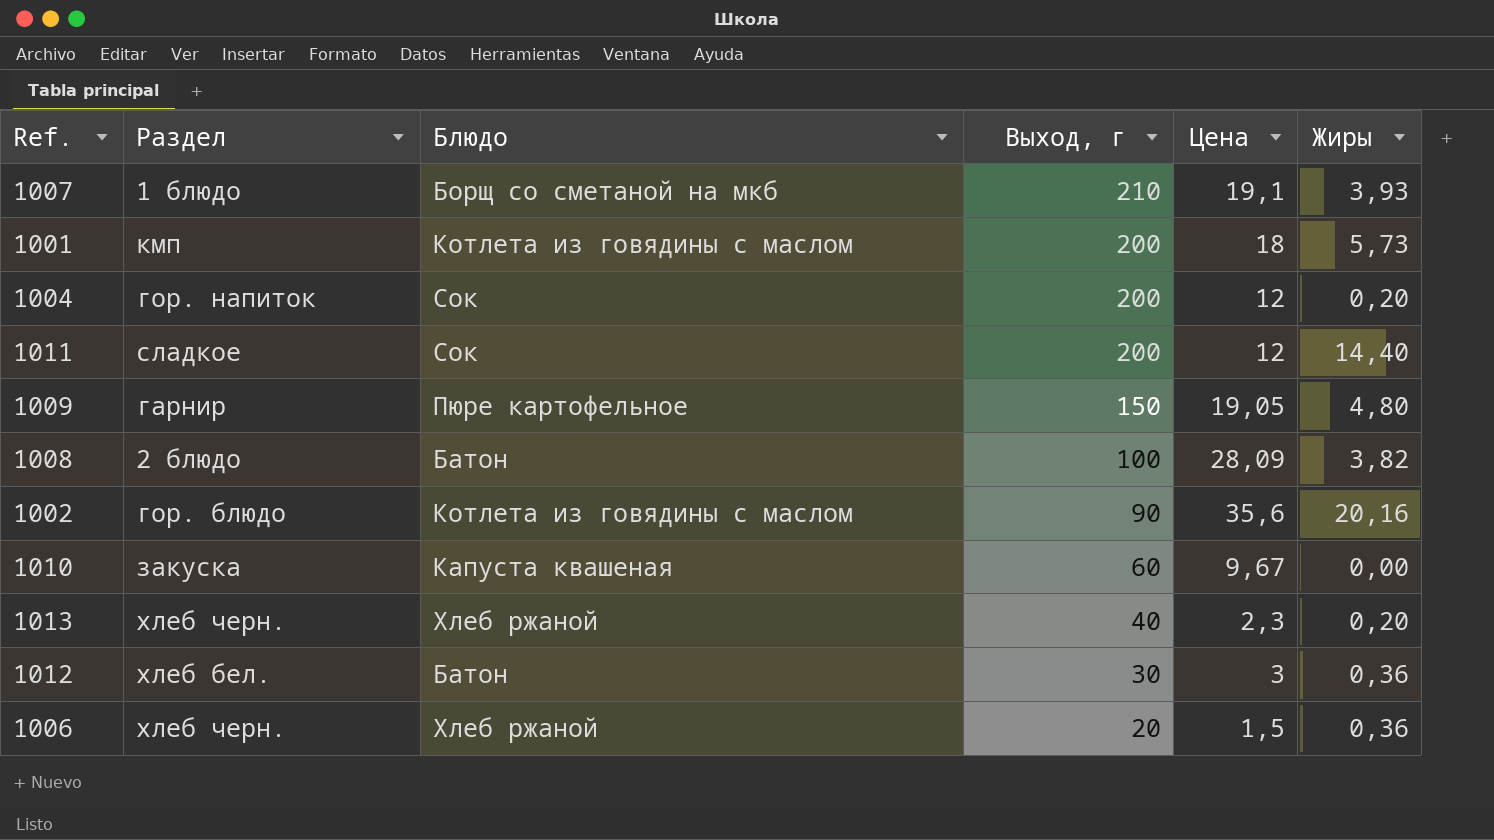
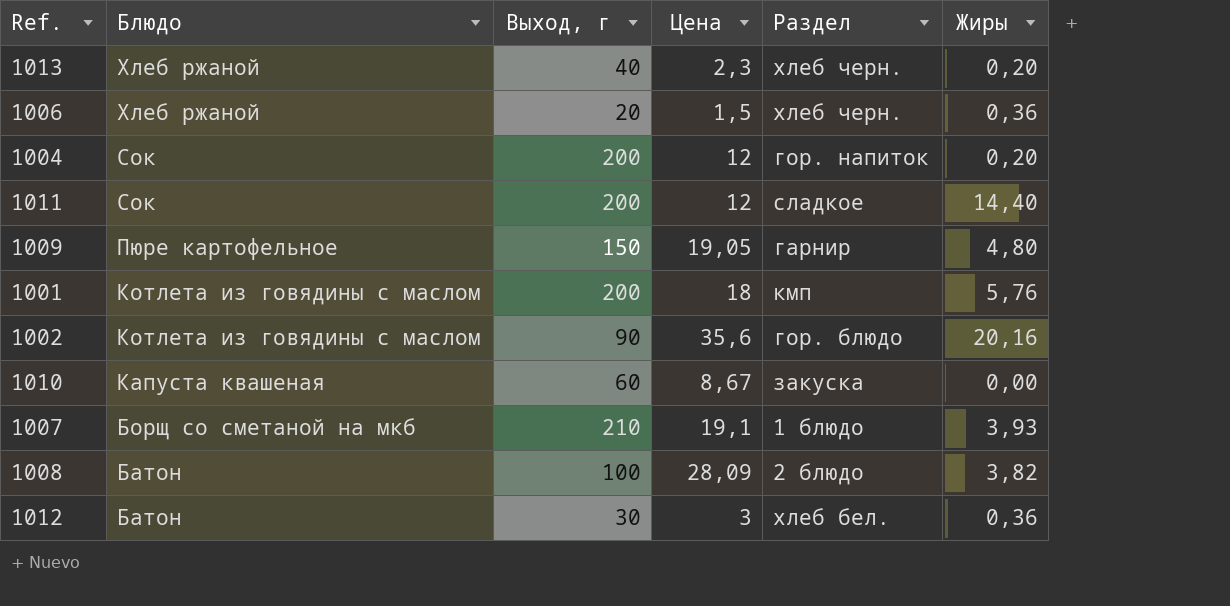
row order: Выход, г descending -> Блюдо descending
column Раздел | position: 2 -> 5
1001 | Жиры: 5,73 -> 5,76
1010 | Цена: 9,67 -> 8,67

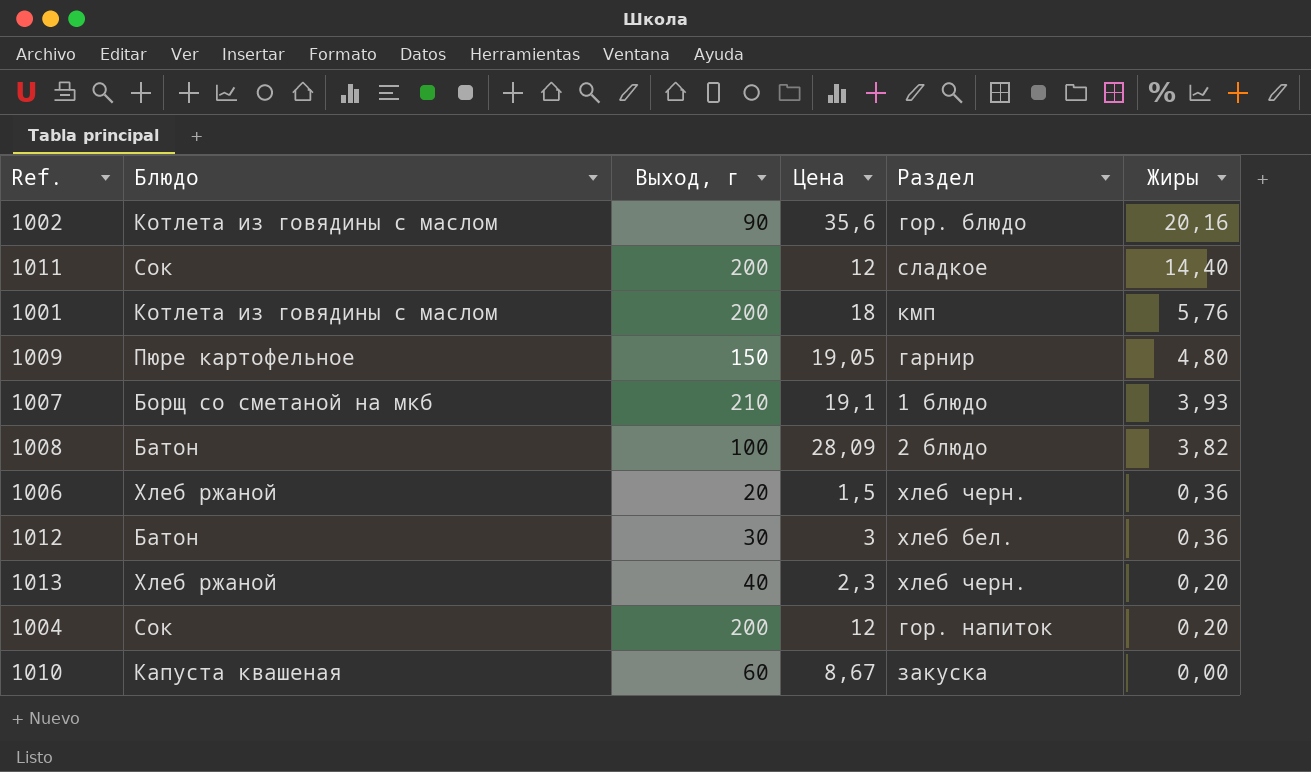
row order: Блюдо descending -> Жиры descending

